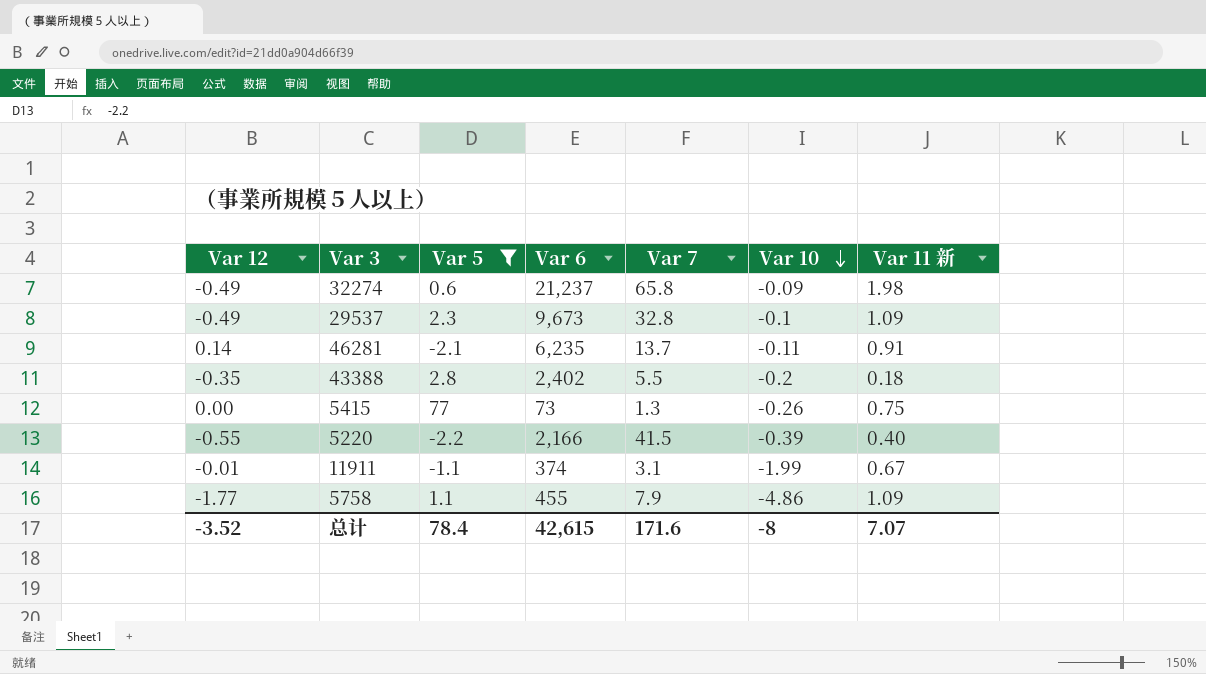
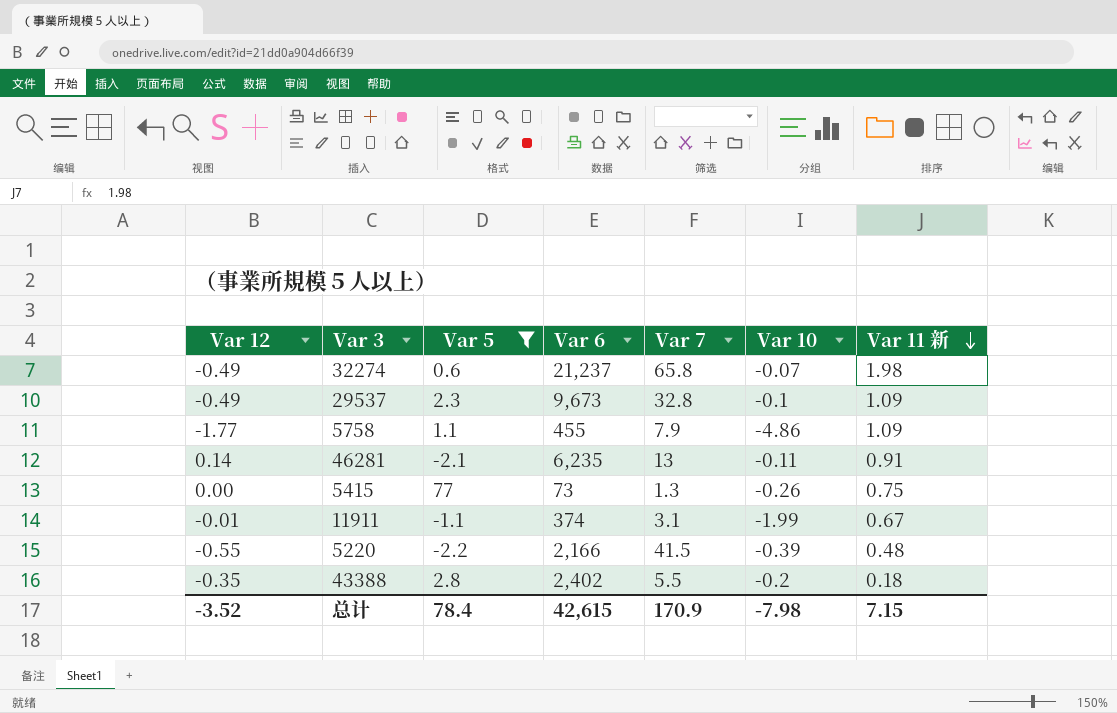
row order: Var 10 descending -> Var 11 新 descending
32274 | Var 10: -0.09 -> -0.07
46281 | Var 7: 13.7 -> 13
5220 | Var 11 新: 0.40 -> 0.48
总计 | Var 7: 171.6 -> 170.9
总计 | Var 10: -8 -> -7.98
总计 | Var 11 新: 7.07 -> 7.15

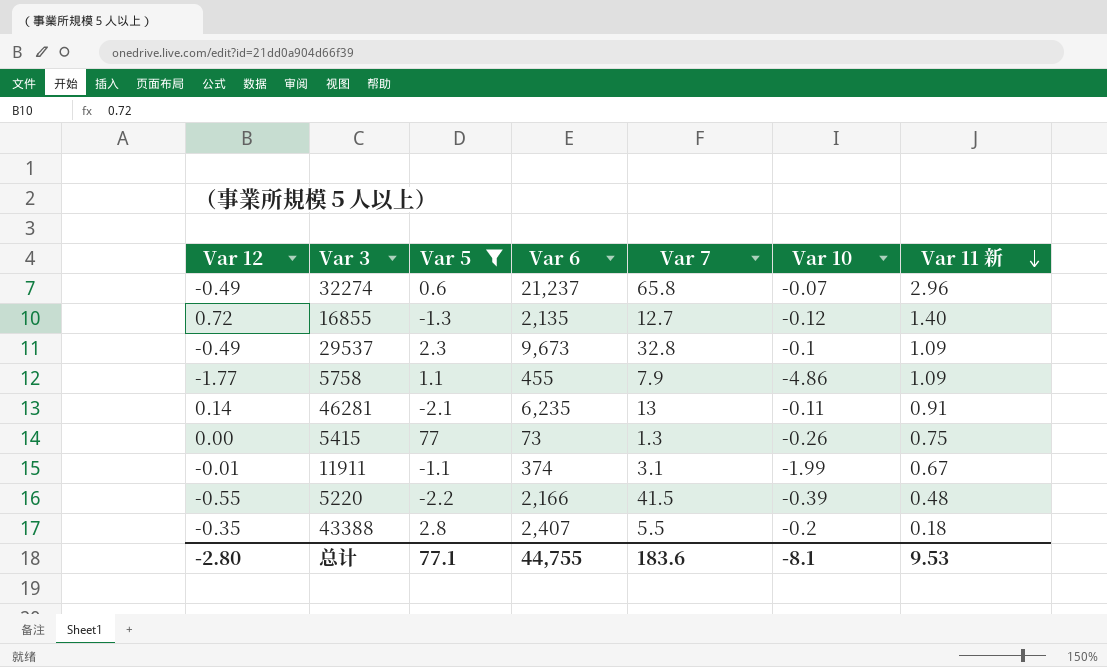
32274 | Var 11 新: 1.98 -> 2.96
row 16855: none -> 0.72 | -1.3 | 2,135 | 12.7 | -0.12 | 1.40
43388 | Var 6: 2,402 -> 2,407
总计 | Var 12: -3.52 -> -2.80
总计 | Var 5: 78.4 -> 77.1
总计 | Var 6: 42,615 -> 44,755
总计 | Var 7: 170.9 -> 183.6
总计 | Var 10: -7.98 -> -8.1
总计 | Var 11 新: 7.15 -> 9.53

